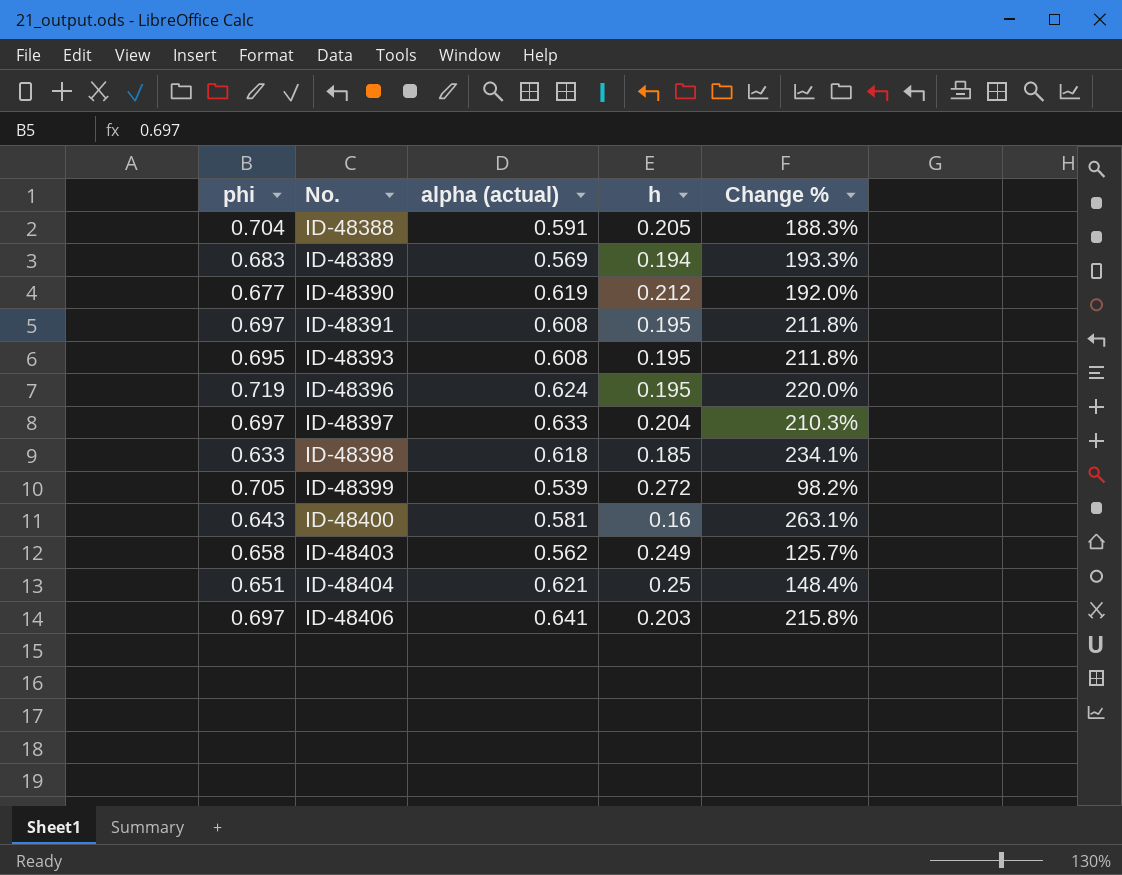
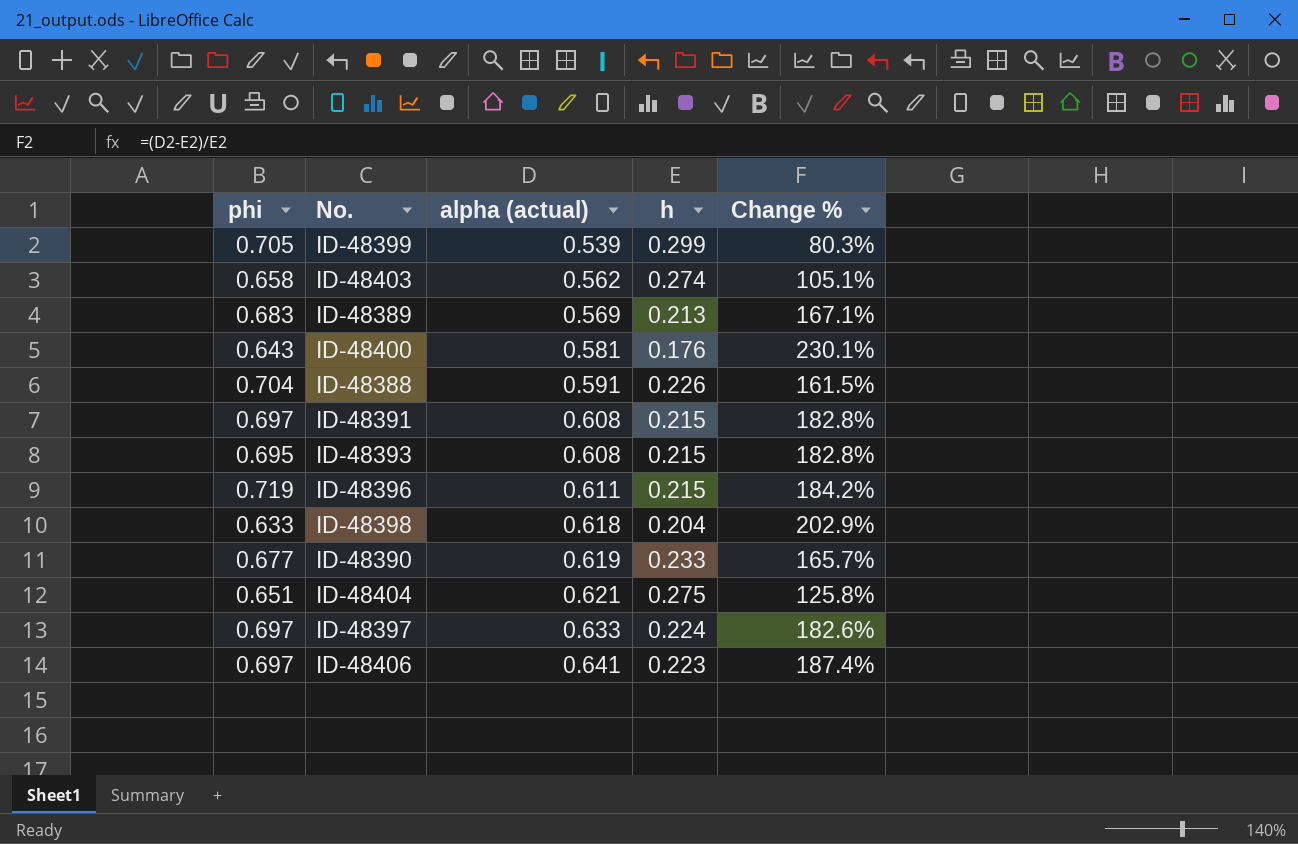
row order: No. ascending -> alpha (actual) ascending
ID-48399 | h: 0.272 -> 0.299
ID-48399 | Change %: 98.2% -> 80.3%
ID-48403 | h: 0.249 -> 0.274
ID-48403 | Change %: 125.7% -> 105.1%
ID-48389 | h: 0.194 -> 0.213
ID-48389 | Change %: 193.3% -> 167.1%
ID-48400 | h: 0.16 -> 0.176
ID-48400 | Change %: 263.1% -> 230.1%
ID-48388 | h: 0.205 -> 0.226
ID-48388 | Change %: 188.3% -> 161.5%
ID-48391 | h: 0.195 -> 0.215
ID-48391 | Change %: 211.8% -> 182.8%
ID-48393 | h: 0.195 -> 0.215
ID-48393 | Change %: 211.8% -> 182.8%
ID-48396 | alpha (actual): 0.624 -> 0.611
ID-48396 | h: 0.195 -> 0.215
ID-48396 | Change %: 220.0% -> 184.2%
ID-48398 | h: 0.185 -> 0.204
ID-48398 | Change %: 234.1% -> 202.9%
ID-48390 | h: 0.212 -> 0.233
ID-48390 | Change %: 192.0% -> 165.7%
ID-48404 | h: 0.25 -> 0.275
ID-48404 | Change %: 148.4% -> 125.8%
ID-48397 | h: 0.204 -> 0.224
ID-48397 | Change %: 210.3% -> 182.6%
ID-48406 | h: 0.203 -> 0.223
ID-48406 | Change %: 215.8% -> 187.4%

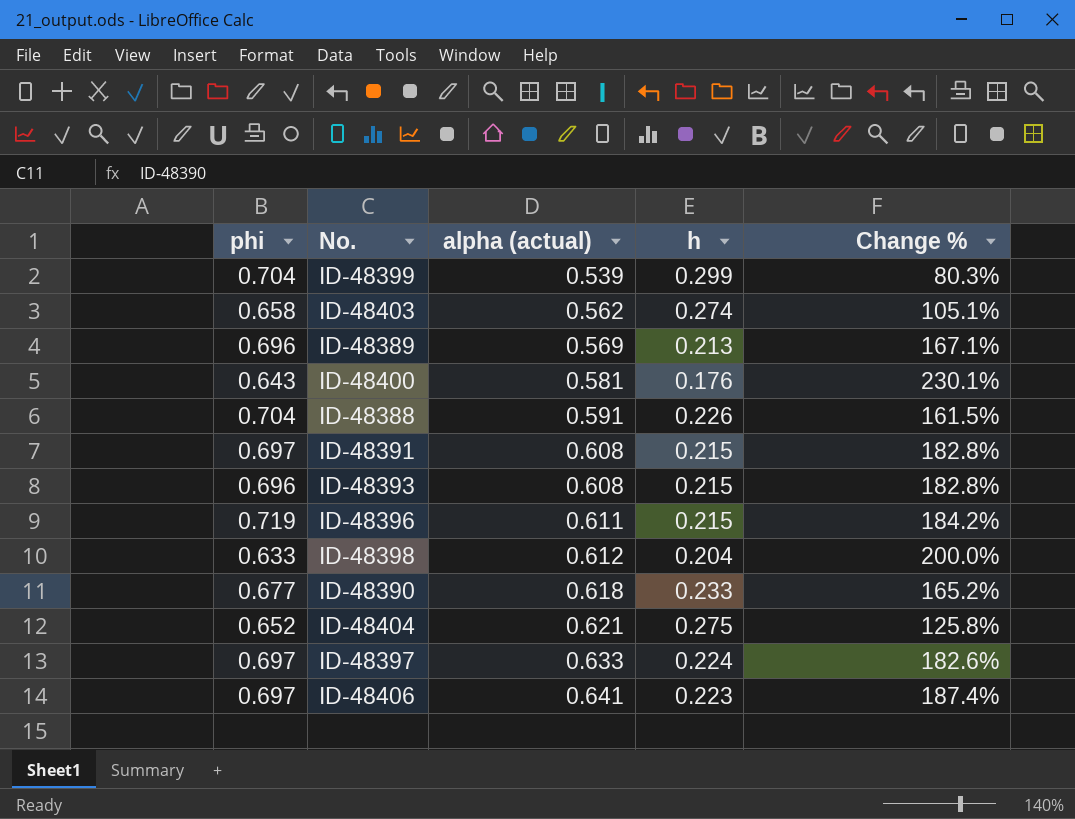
ID-48399 | phi: 0.705 -> 0.704
ID-48389 | phi: 0.683 -> 0.696
ID-48393 | phi: 0.695 -> 0.696
ID-48398 | alpha (actual): 0.618 -> 0.612
ID-48398 | Change %: 202.9% -> 200.0%
ID-48390 | alpha (actual): 0.619 -> 0.618
ID-48390 | Change %: 165.7% -> 165.2%
ID-48404 | phi: 0.651 -> 0.652

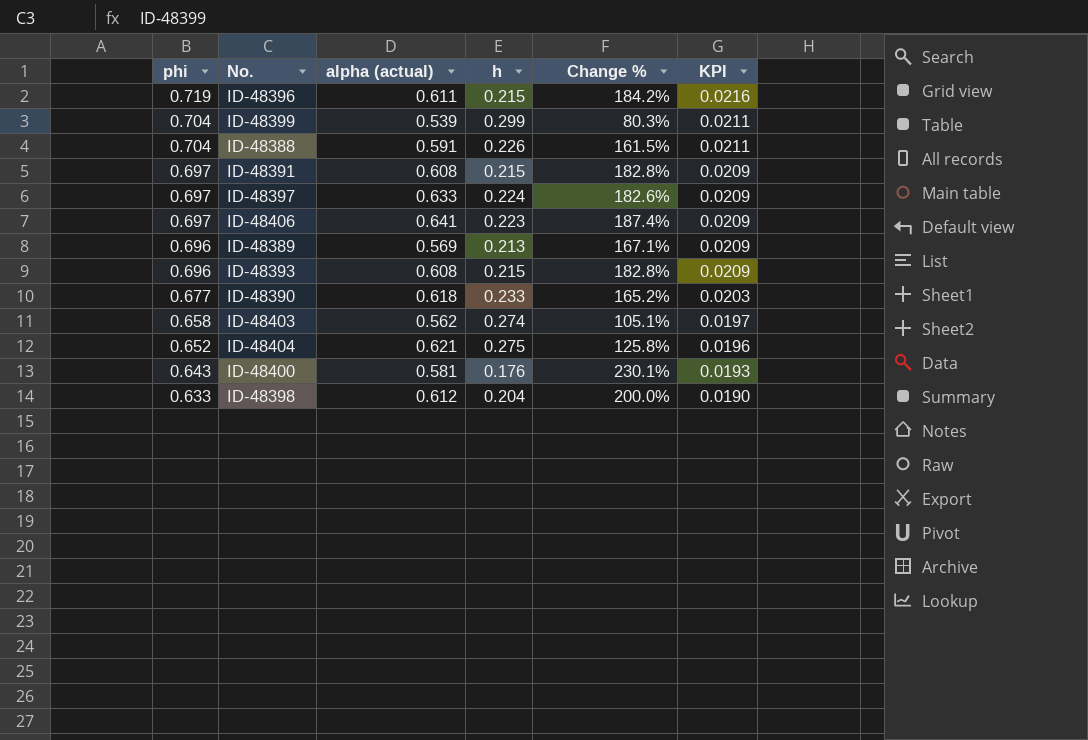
row order: alpha (actual) ascending -> phi descending
column KPI | formula: none -> [phi] * 0.03

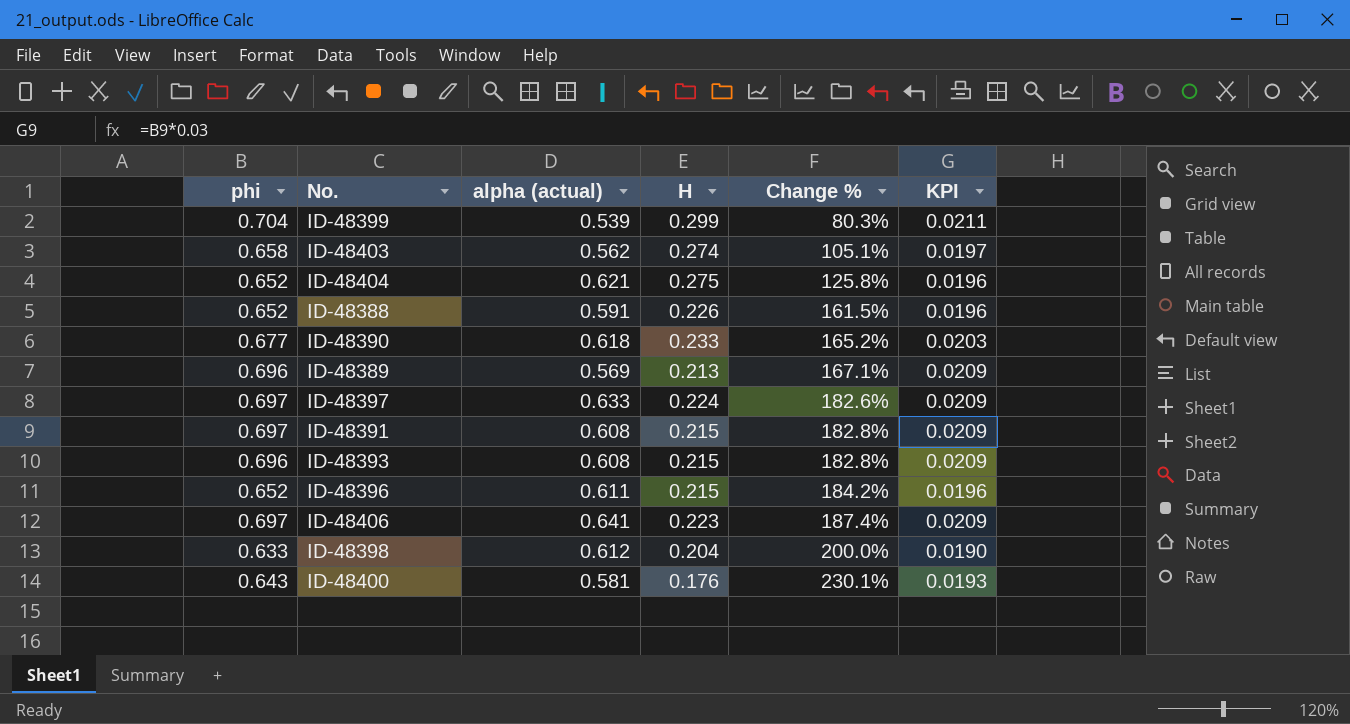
row order: phi descending -> Change % ascending
column name: h -> H
ID-48388 | phi: 0.704 -> 0.652
ID-48388 | KPI: 0.0211 -> 0.0196
ID-48396 | phi: 0.719 -> 0.652
ID-48396 | KPI: 0.0216 -> 0.0196

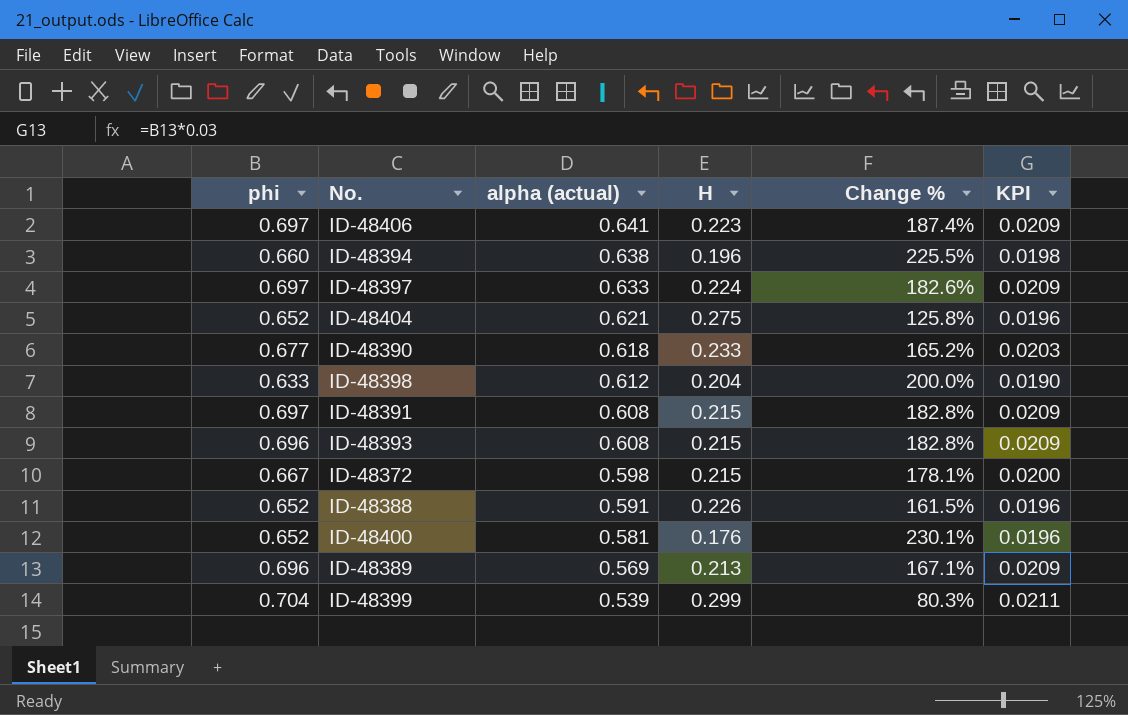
row order: Change % ascending -> alpha (actual) descending
row ID-48403: 0.658 | 0.562 | 0.274 | 105.1% | 0.0197 -> none
row ID-48396: 0.652 | 0.611 | 0.215 | 184.2% | 0.0196 -> none
row ID-48394: none -> 0.660 | 0.638 | 0.196 | 225.5% | 0.0198
row ID-48372: none -> 0.667 | 0.598 | 0.215 | 178.1% | 0.0200
ID-48400 | phi: 0.643 -> 0.652
ID-48400 | KPI: 0.0193 -> 0.0196

